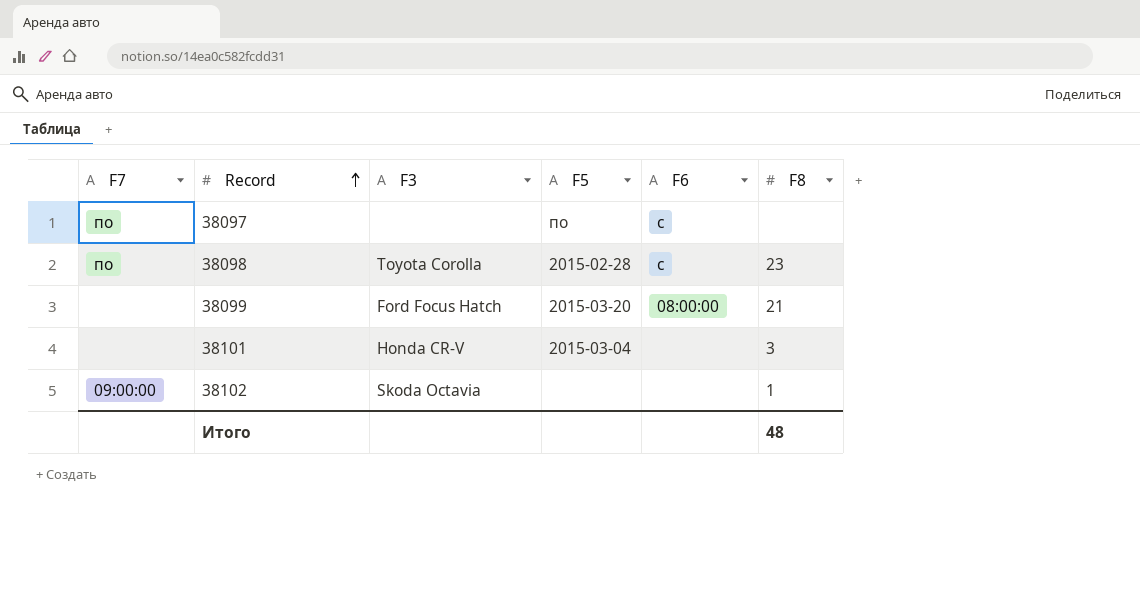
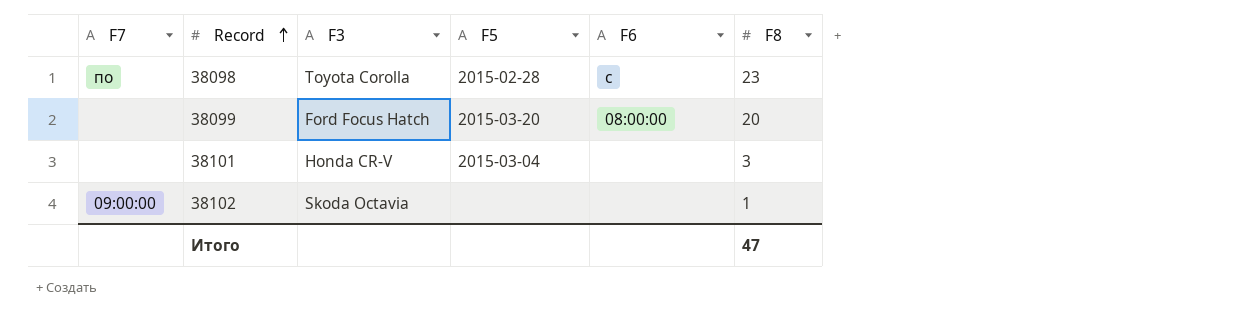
row 38097: по | none | по | с | none -> none
38099 | F8: 21 -> 20
Итого | F8: 48 -> 47

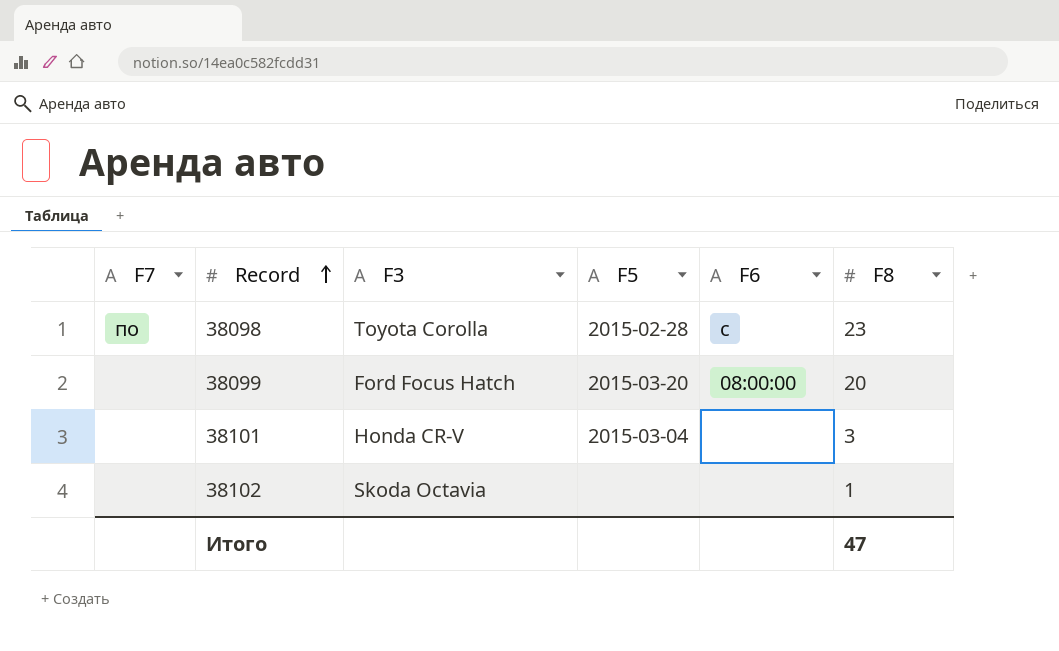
38102 | F7: 09:00:00 -> none

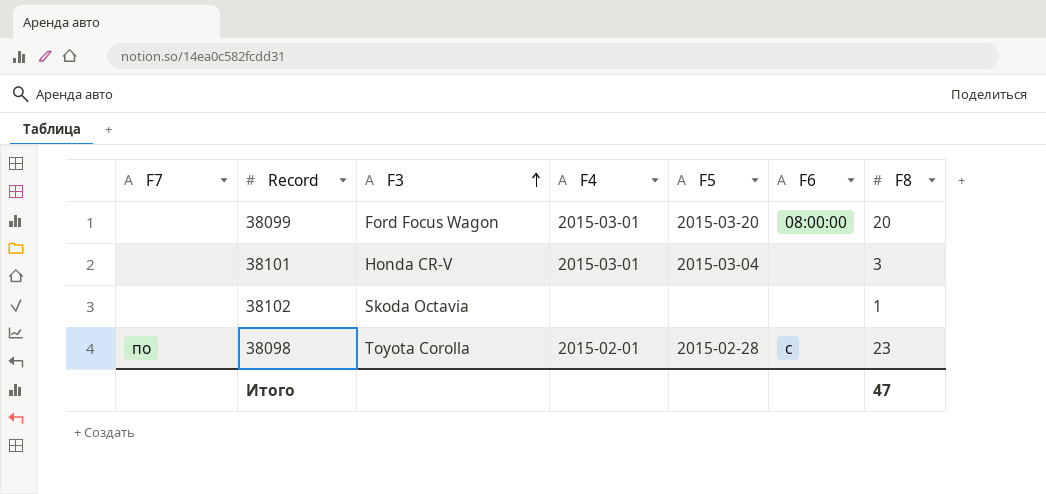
row order: Record ascending -> F3 ascending
column F4 | position: none -> 4
38099 | F3: Ford Focus Hatch -> Ford Focus Wagon

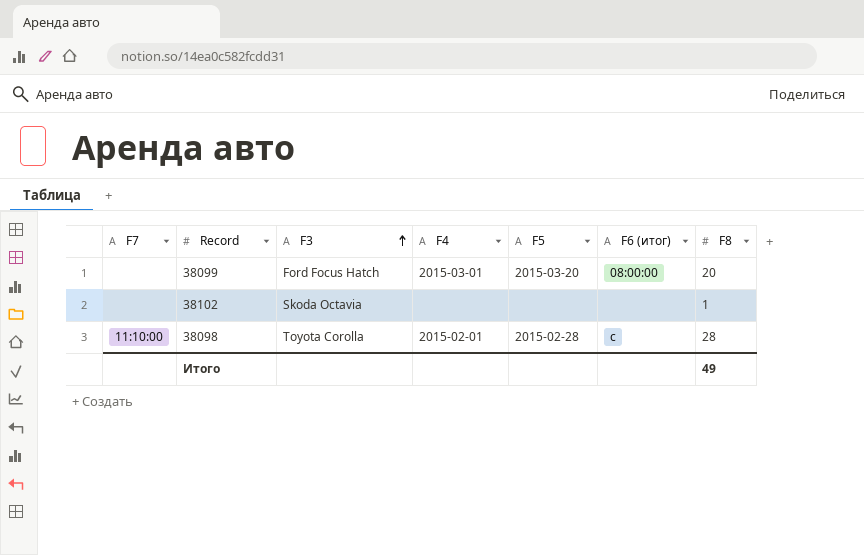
column name: F6 -> F6 (итог)
row 38101: none | Honda CR-V | 2015-03-01 | 2015-03-04 | none | 3 -> none
38099 | F3: Ford Focus Wagon -> Ford Focus Hatch
38098 | F7: по -> 11:10:00
38098 | F8: 23 -> 28
Итого | F8: 47 -> 49

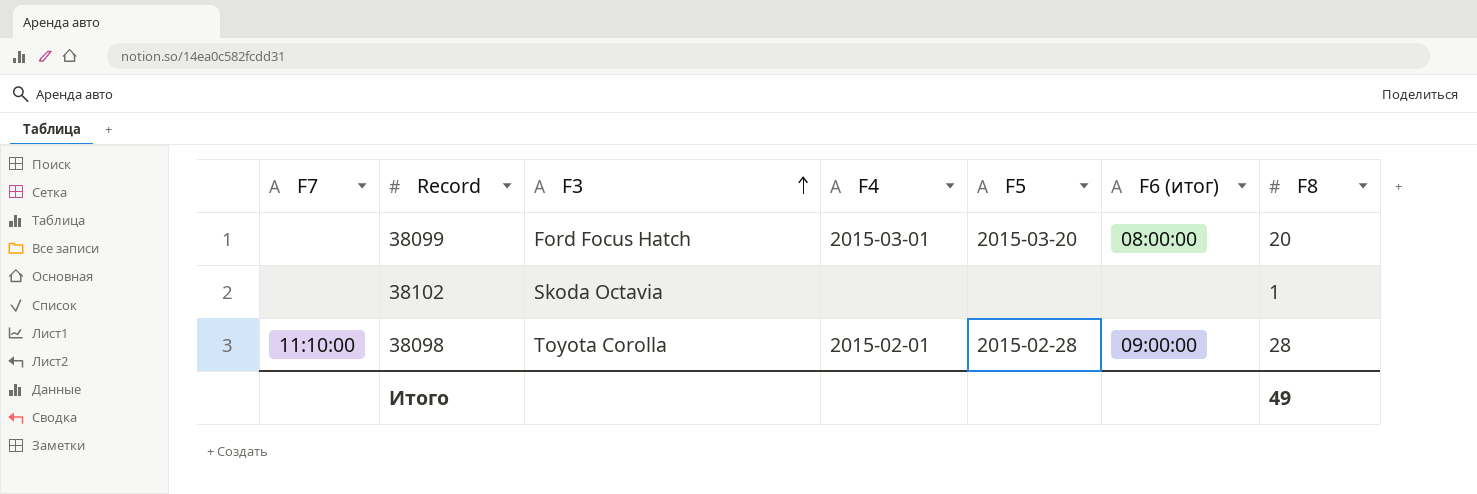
38098 | F6 (итог): с -> 09:00:00

